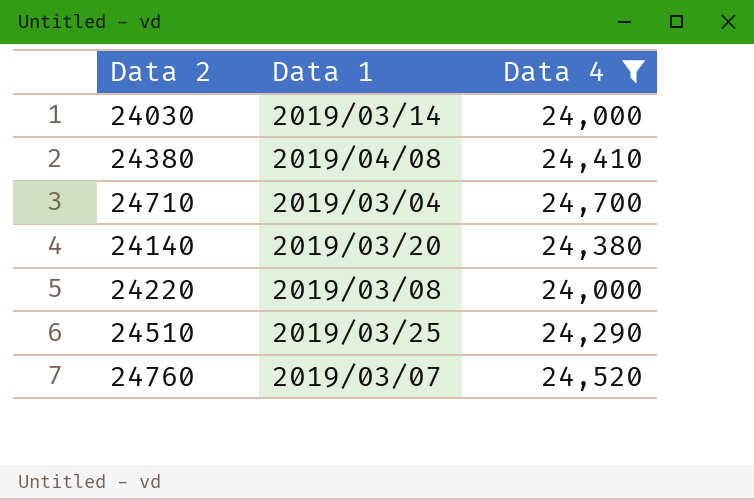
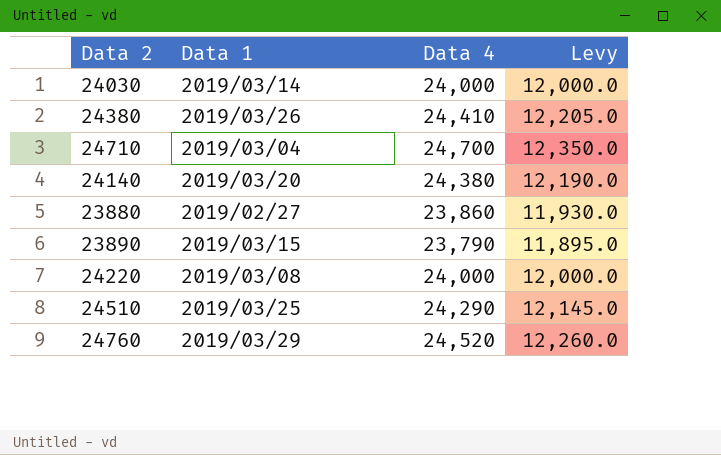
filter: Data 4 >= 24,000 -> none
column Levy | formula: none -> [Data 4] * 0.5
24380 | Data 1: 2019/04/08 -> 2019/03/26
24760 | Data 1: 2019/03/07 -> 2019/03/29

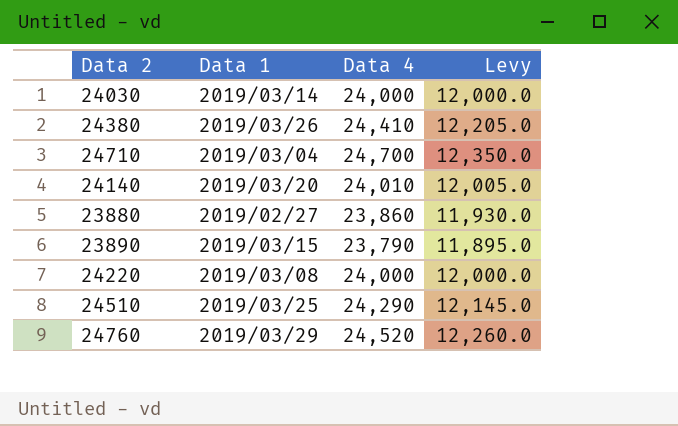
24140 | Data 4: 24,380 -> 24,010
24140 | Levy: 12,190.0 -> 12,005.0

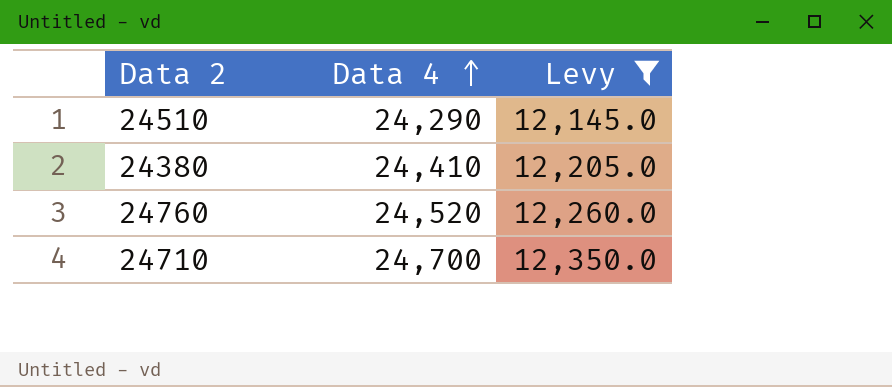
filter: none -> Levy >= 12,145.0
row order: none -> Data 4 ascending
column Data 1 | position: 2 -> none

